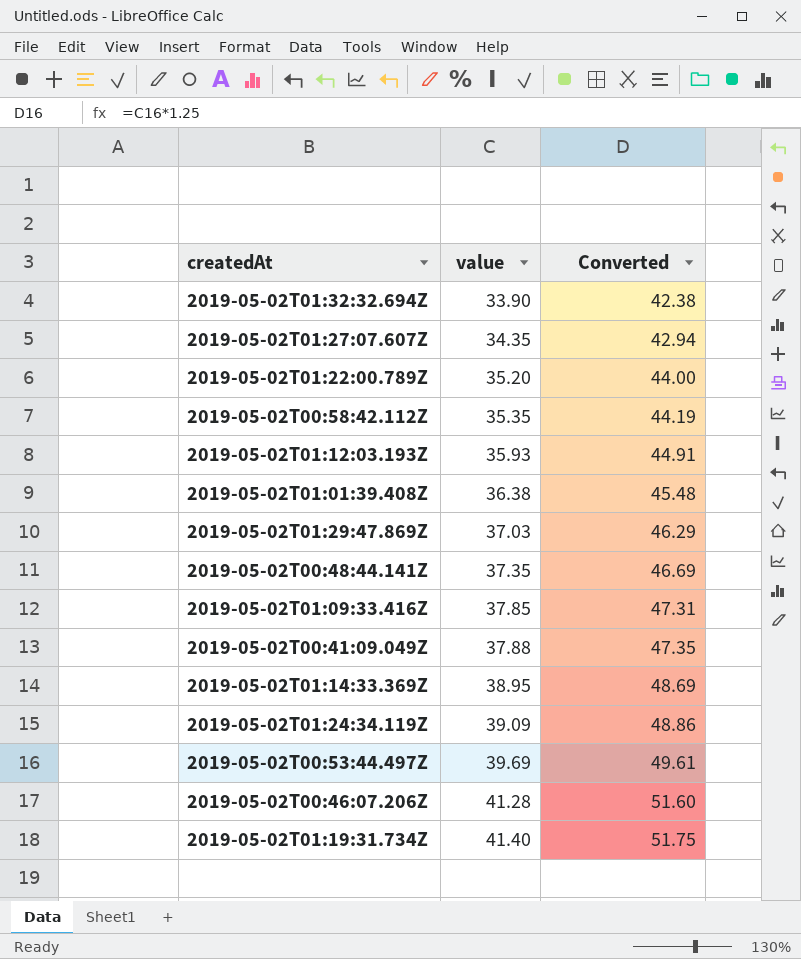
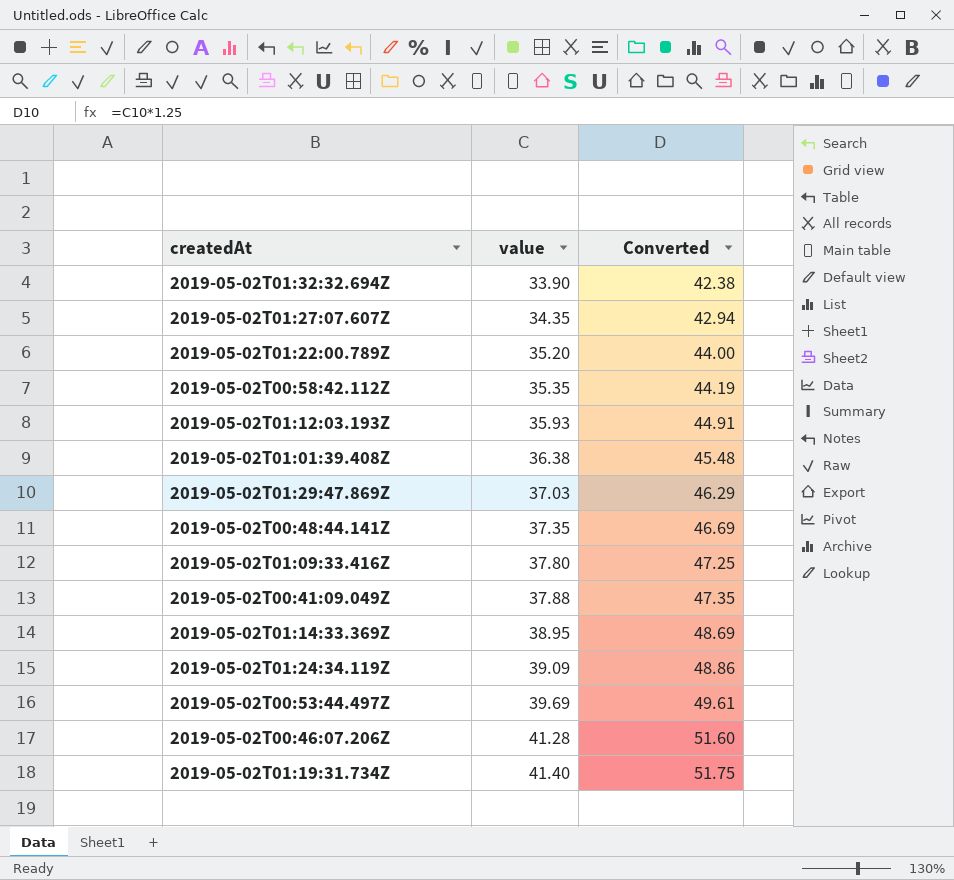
2019-05-02T01:09:33.416Z | value: 37.85 -> 37.80
2019-05-02T01:09:33.416Z | Converted: 47.31 -> 47.25

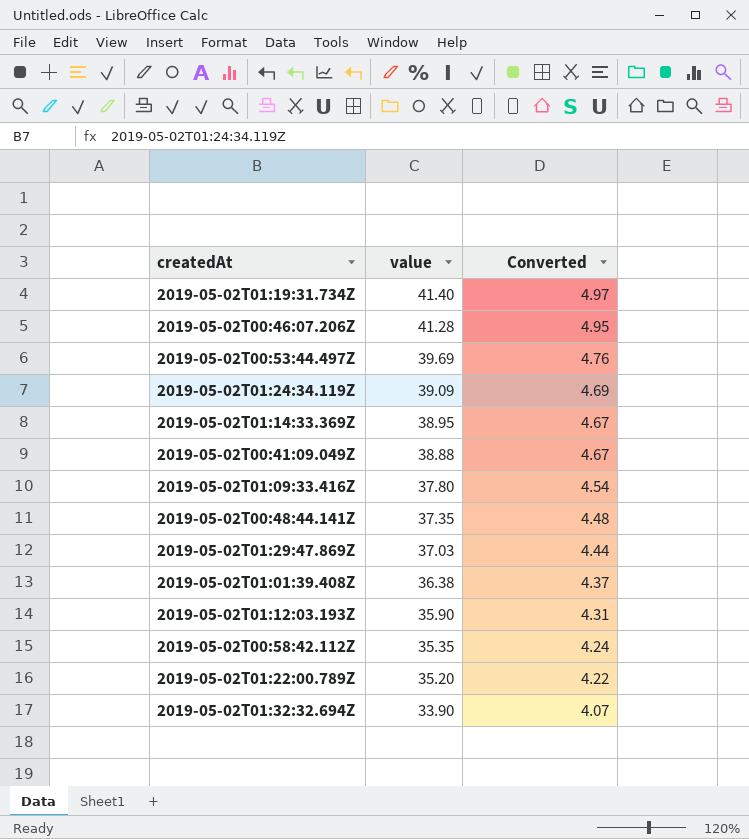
row order: value ascending -> value descending
column Converted | formula: [value] * 1.25 -> [value] * 0.12
row 2019-05-02T01:27:07.607Z: 34.35 | 42.94 -> none
2019-05-02T00:41:09.049Z | value: 37.88 -> 38.88
2019-05-02T01:12:03.193Z | value: 35.93 -> 35.90

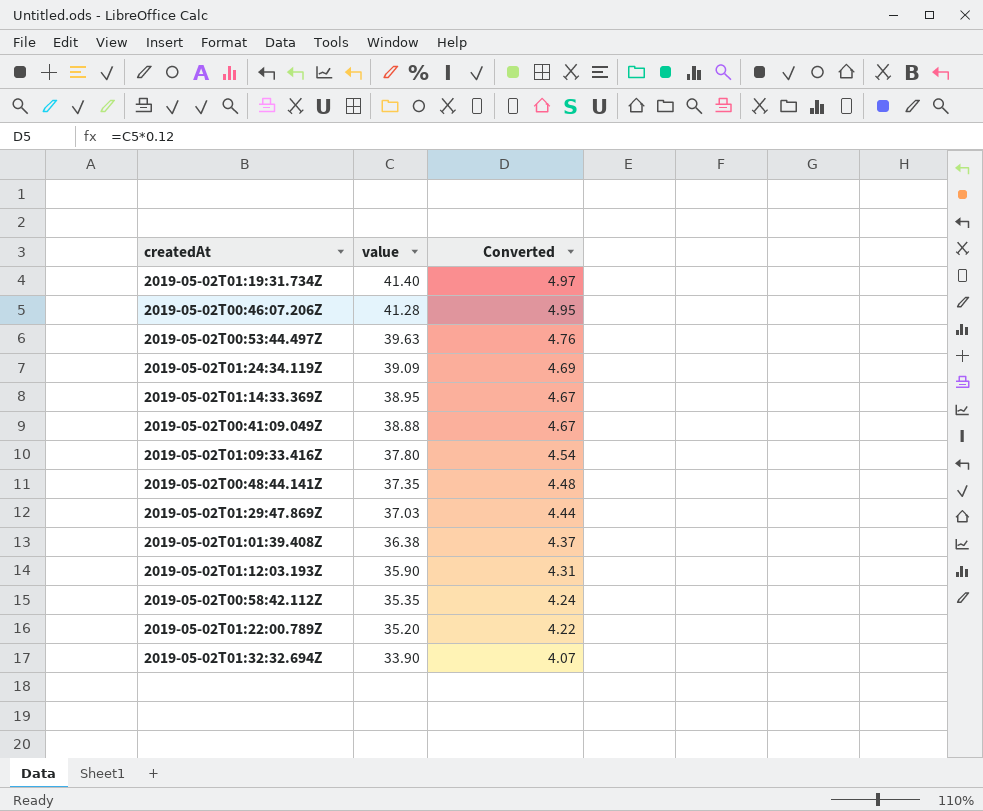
2019-05-02T00:53:44.497Z | value: 39.69 -> 39.63

